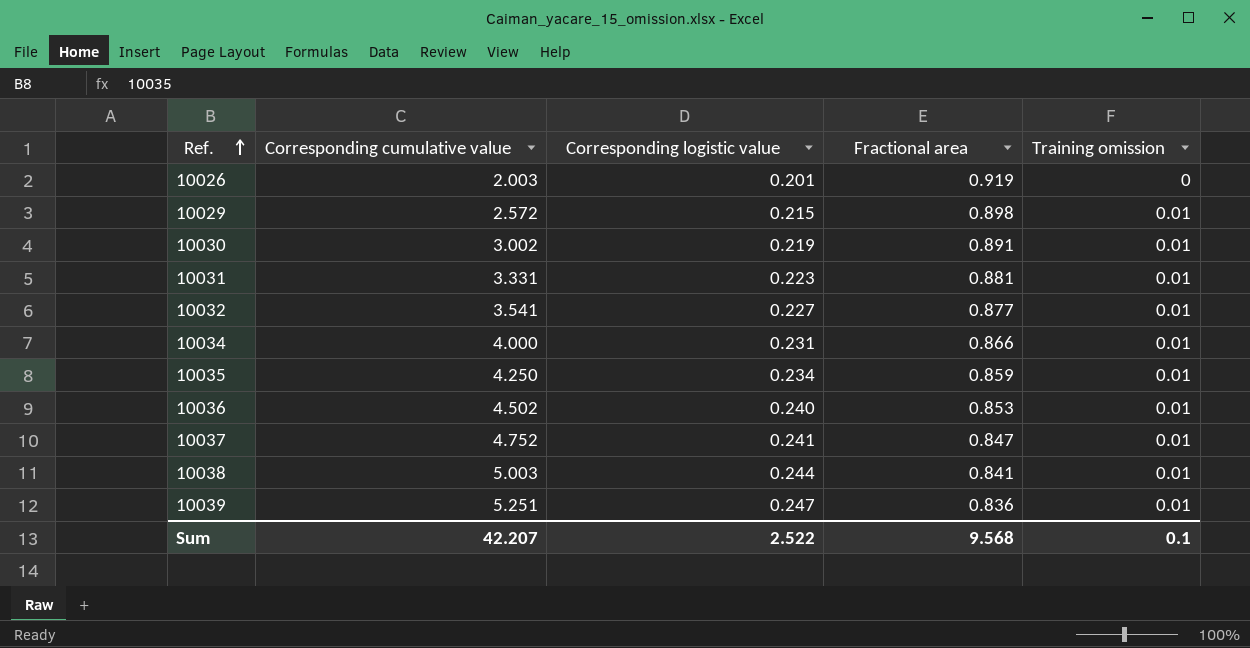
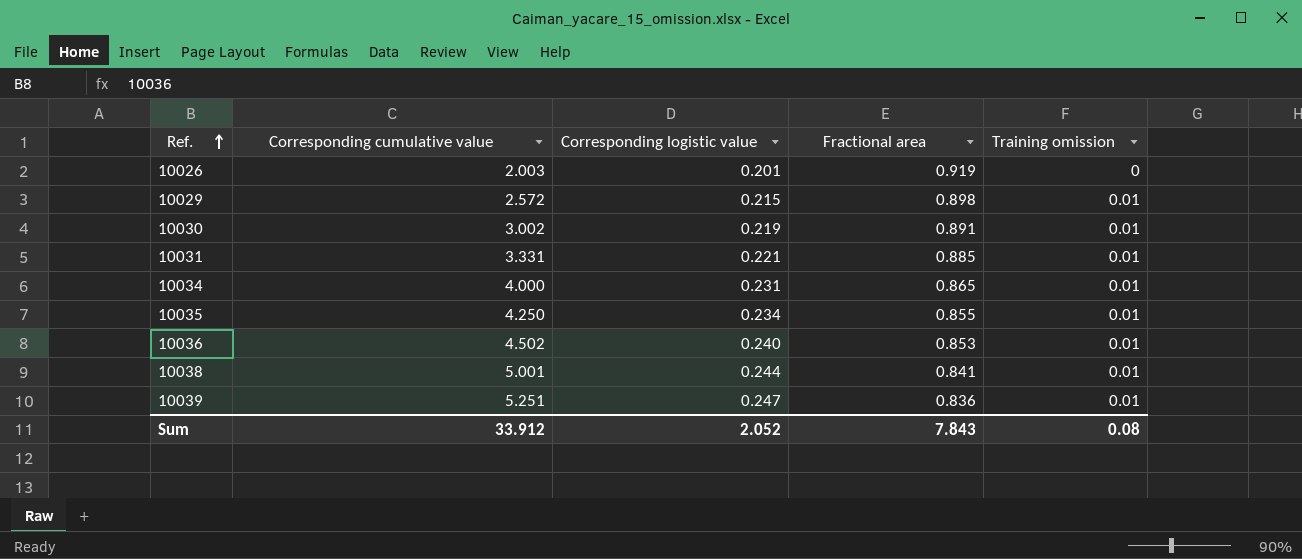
row 10032: 3.541 | 0.227 | 0.877 | 0.01 -> none
row 10037: 4.752 | 0.241 | 0.847 | 0.01 -> none
10031 | Corresponding logistic value: 0.223 -> 0.221
10031 | Fractional area: 0.881 -> 0.885
10034 | Fractional area: 0.866 -> 0.865
10035 | Fractional area: 0.859 -> 0.855
10038 | Corresponding cumulative value: 5.003 -> 5.001
Sum | Corresponding cumulative value: 42.207 -> 33.912
Sum | Corresponding logistic value: 2.522 -> 2.052
Sum | Fractional area: 9.568 -> 7.843
Sum | Training omission: 0.1 -> 0.08

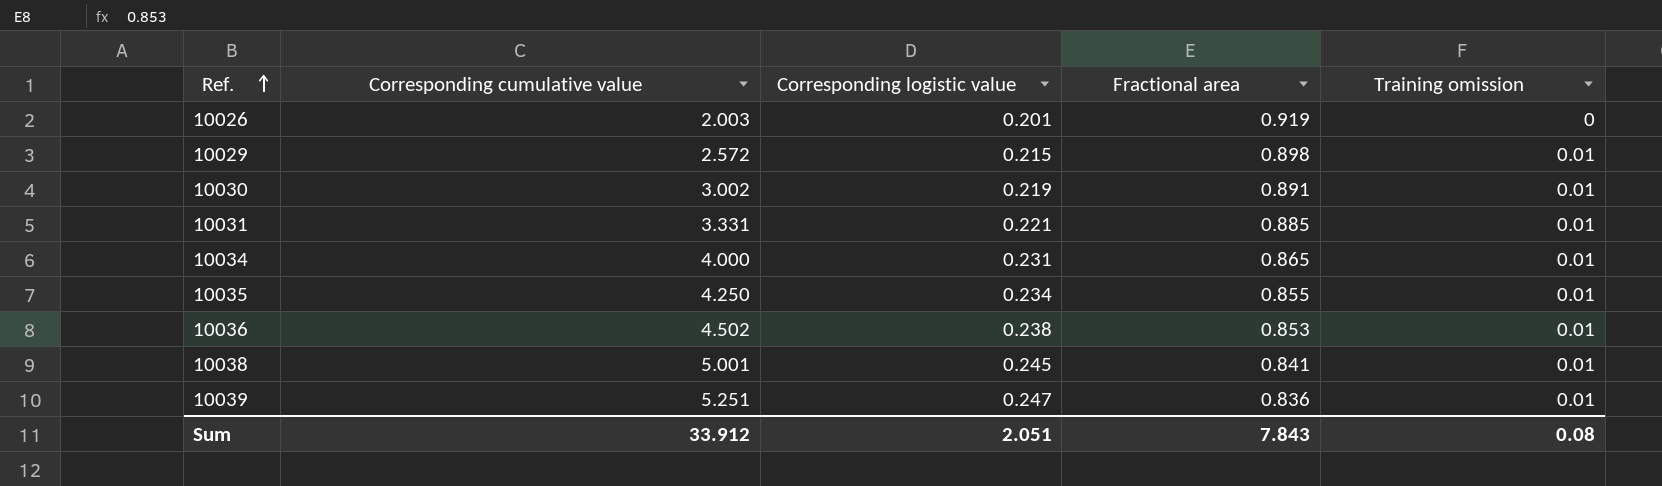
10036 | Corresponding logistic value: 0.240 -> 0.238
10038 | Corresponding logistic value: 0.244 -> 0.245
Sum | Corresponding logistic value: 2.052 -> 2.051

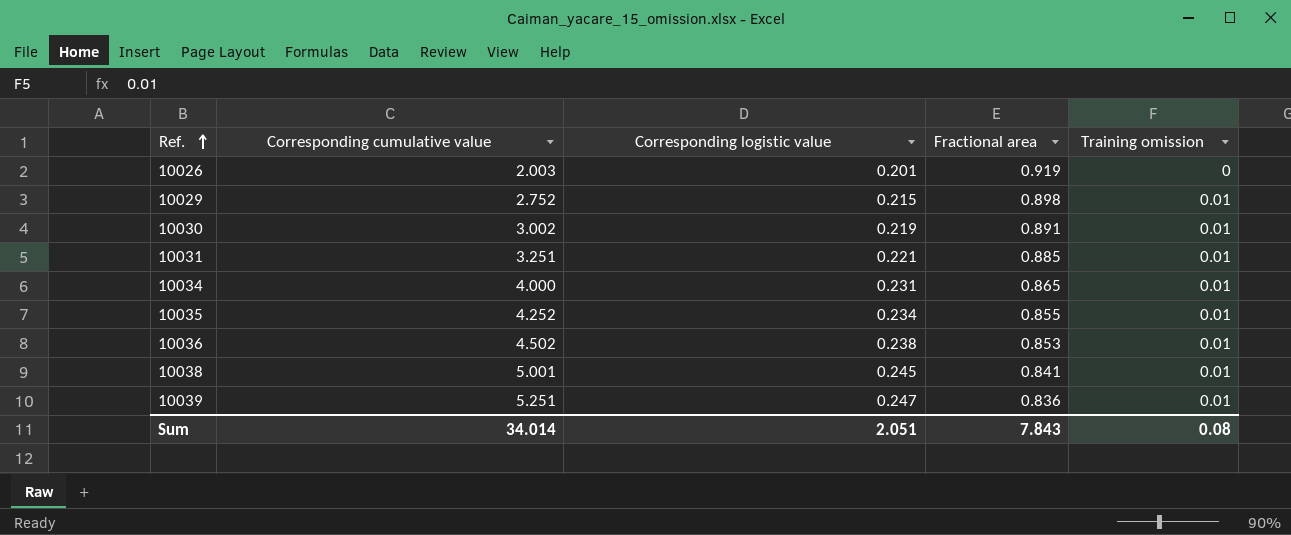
10029 | Corresponding cumulative value: 2.572 -> 2.752
10031 | Corresponding cumulative value: 3.331 -> 3.251
10035 | Corresponding cumulative value: 4.250 -> 4.252
Sum | Corresponding cumulative value: 33.912 -> 34.014

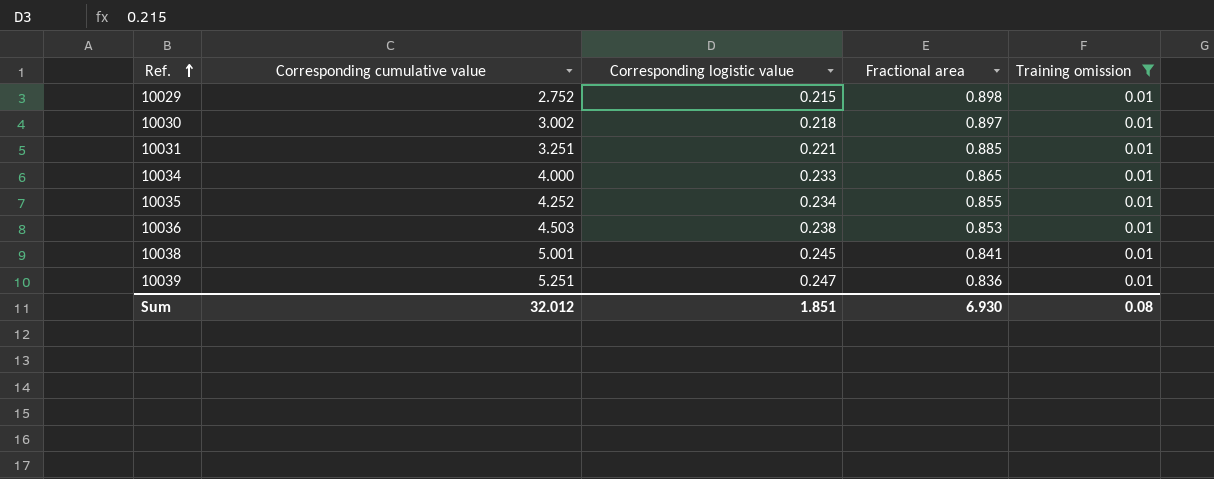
filter: none -> Training omission = 0.01
10030 | Corresponding logistic value: 0.219 -> 0.218
10030 | Fractional area: 0.891 -> 0.897
10034 | Corresponding logistic value: 0.231 -> 0.233
10036 | Corresponding cumulative value: 4.502 -> 4.503
Sum | Corresponding cumulative value: 34.014 -> 32.012
Sum | Corresponding logistic value: 2.051 -> 1.851
Sum | Fractional area: 7.843 -> 6.930

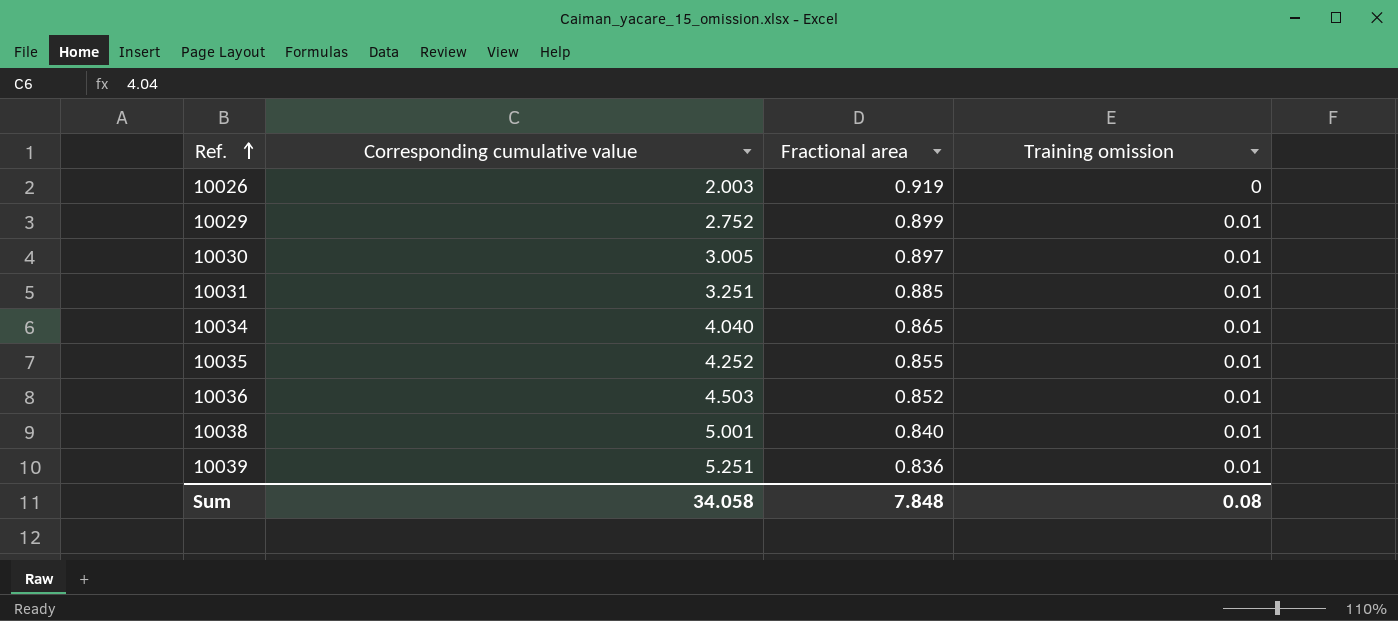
filter: Training omission = 0.01 -> none
column Corresponding logistic value | position: 3 -> none
10029 | Fractional area: 0.898 -> 0.899
10030 | Corresponding cumulative value: 3.002 -> 3.005
10034 | Corresponding cumulative value: 4.000 -> 4.040
10036 | Fractional area: 0.853 -> 0.852
10038 | Fractional area: 0.841 -> 0.840
Sum | Corresponding cumulative value: 32.012 -> 34.058
Sum | Fractional area: 6.930 -> 7.848

